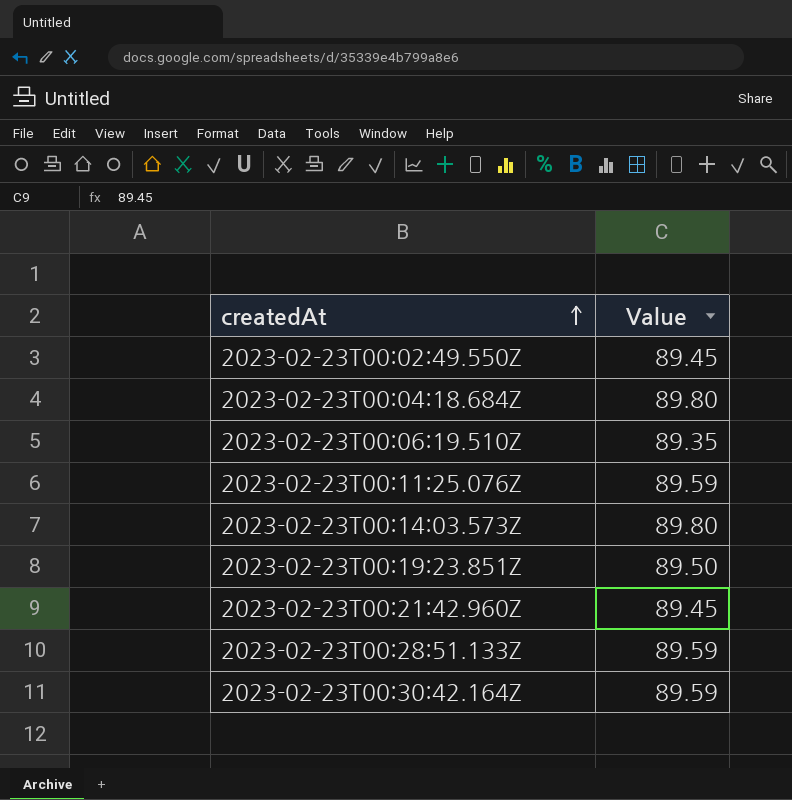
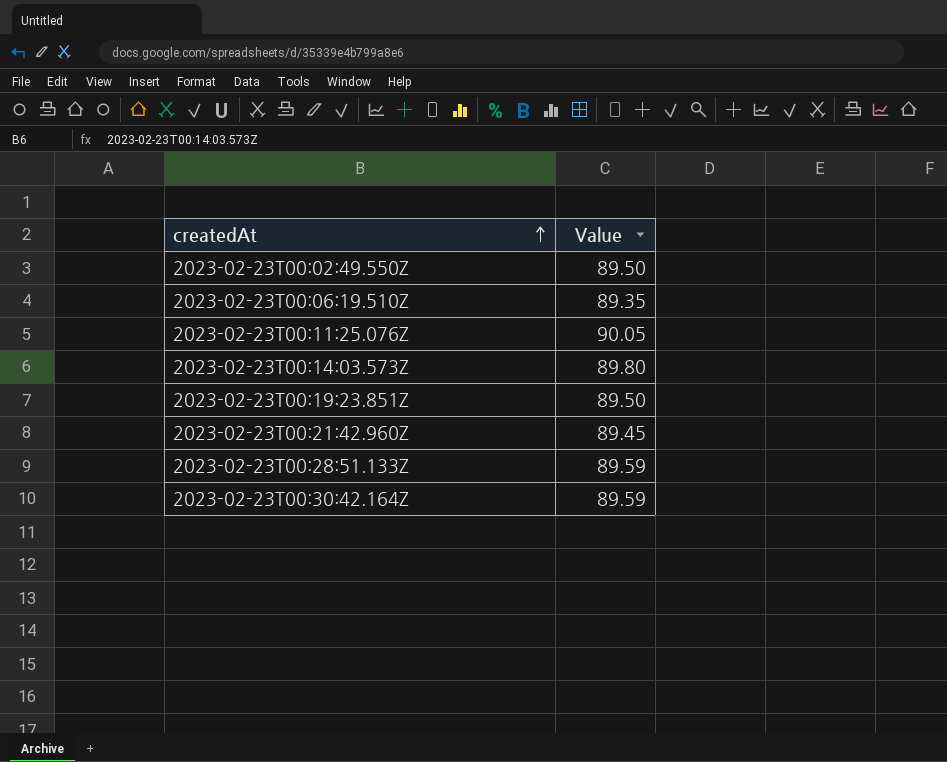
row 2023-02-23T00:04:18.684Z: 89.80 -> none
2023-02-23T00:02:49.550Z | Value: 89.45 -> 89.50
2023-02-23T00:11:25.076Z | Value: 89.59 -> 90.05

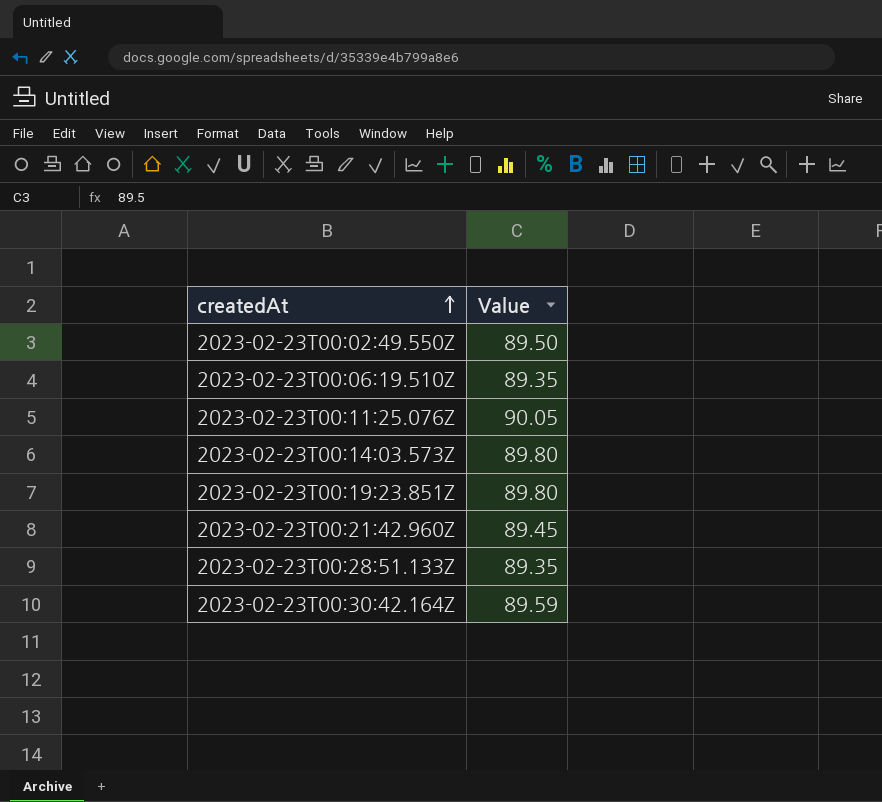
2023-02-23T00:19:23.851Z | Value: 89.50 -> 89.80
2023-02-23T00:28:51.133Z | Value: 89.59 -> 89.35

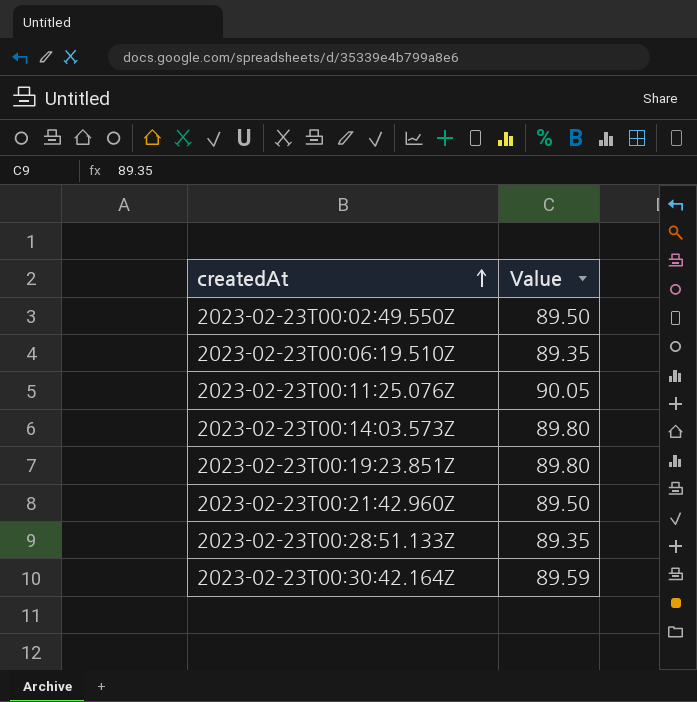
2023-02-23T00:21:42.960Z | Value: 89.45 -> 89.50

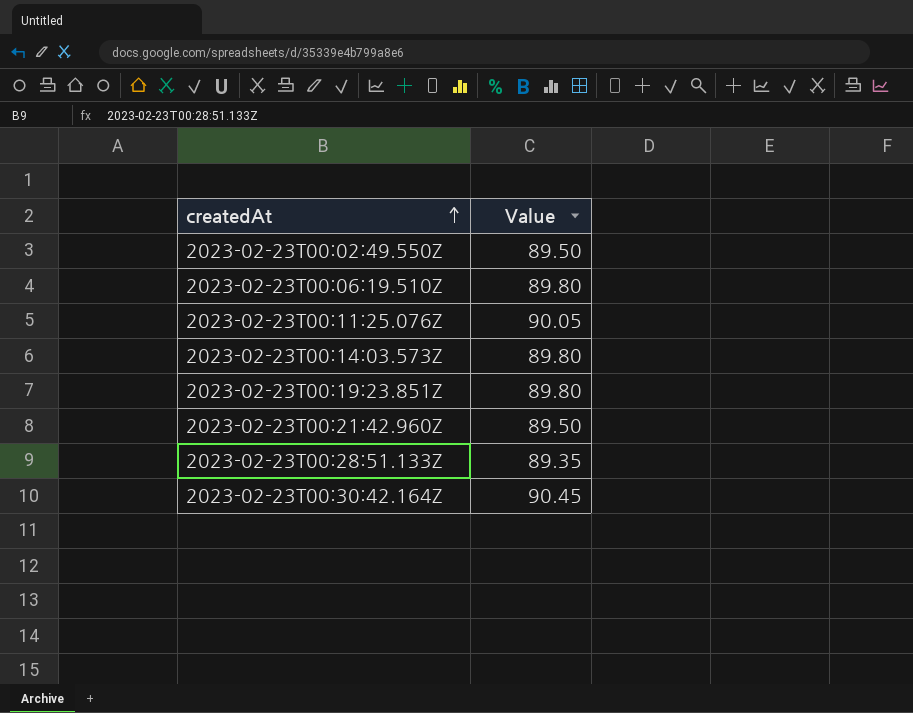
2023-02-23T00:06:19.510Z | Value: 89.35 -> 89.80
2023-02-23T00:30:42.164Z | Value: 89.59 -> 90.45

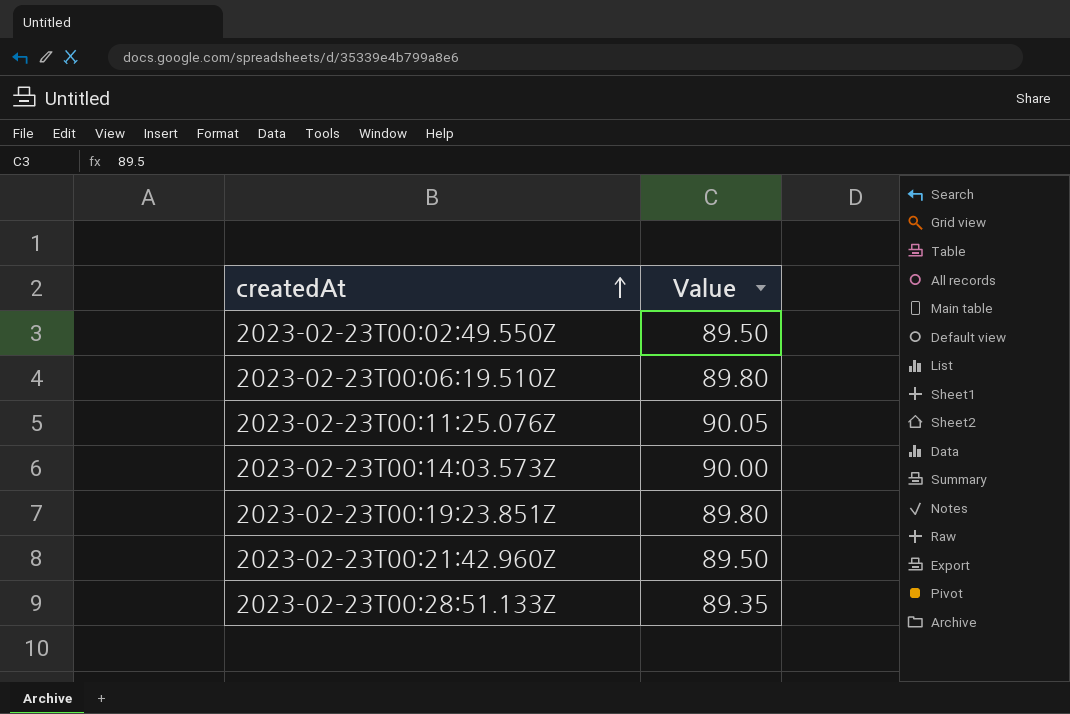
row 2023-02-23T00:30:42.164Z: 90.45 -> none
2023-02-23T00:14:03.573Z | Value: 89.80 -> 90.00

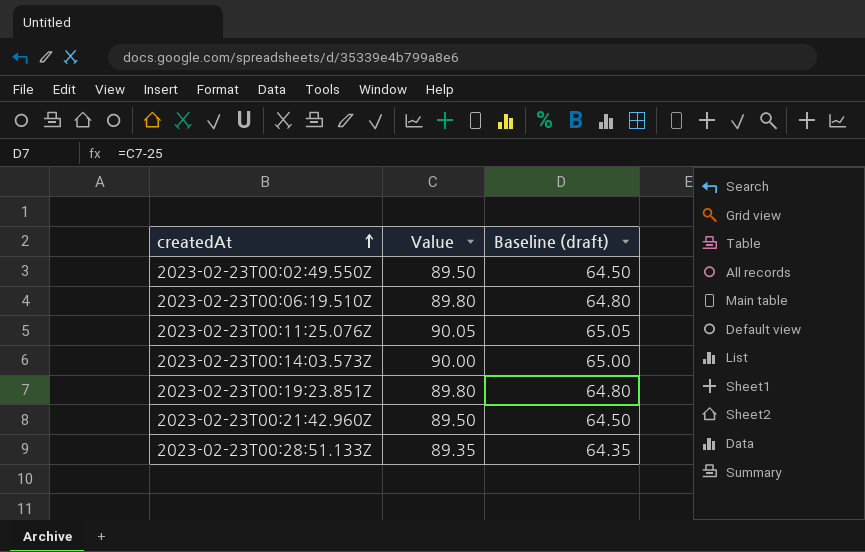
column Baseline (draft) | formula: none -> [Value] - 25

